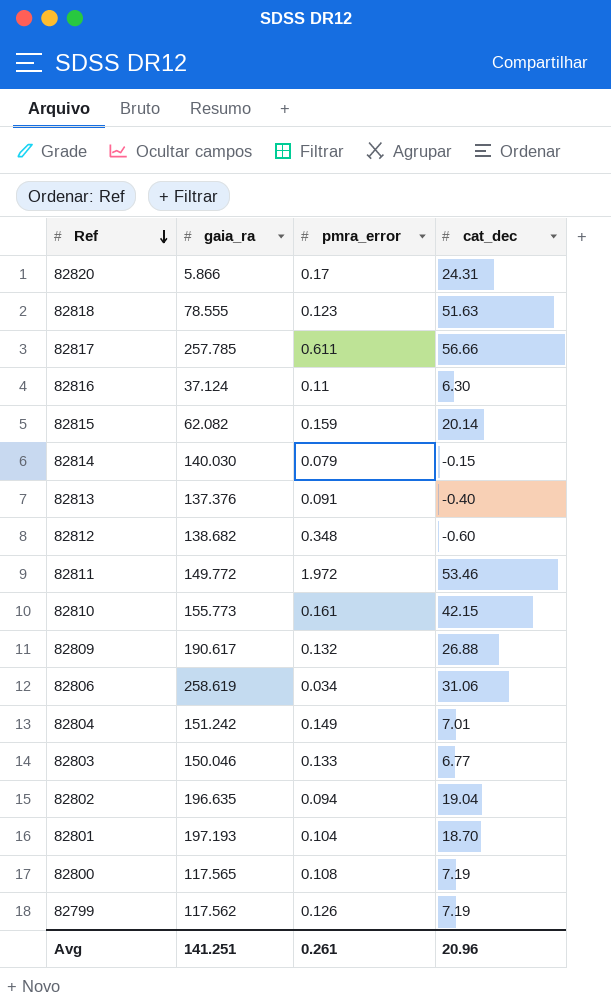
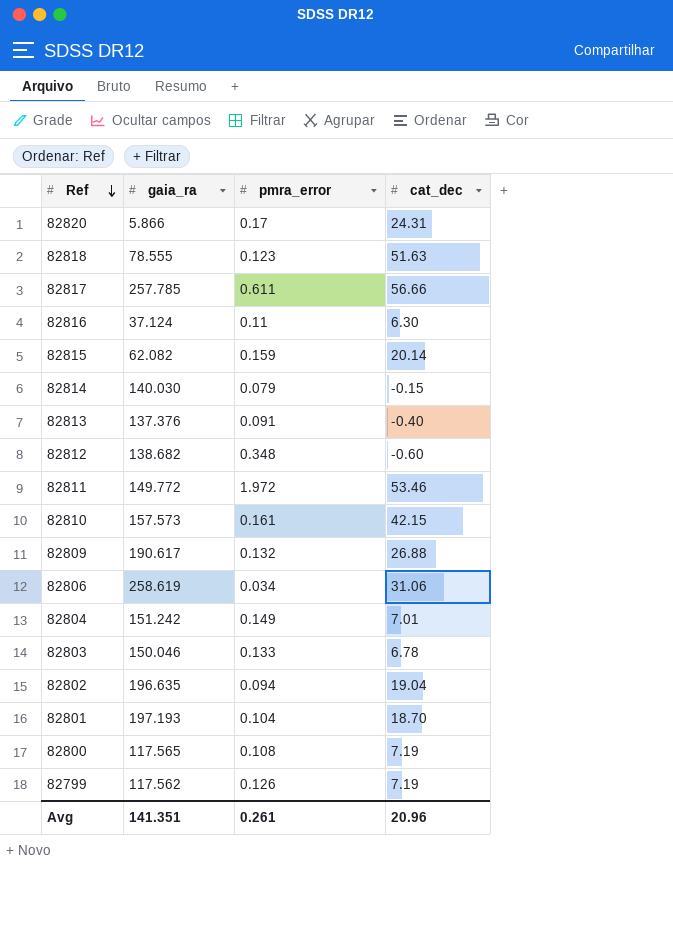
82810 | gaia_ra: 155.773 -> 157.573
82803 | cat_dec: 6.77 -> 6.78
Avg | gaia_ra: 141.251 -> 141.351

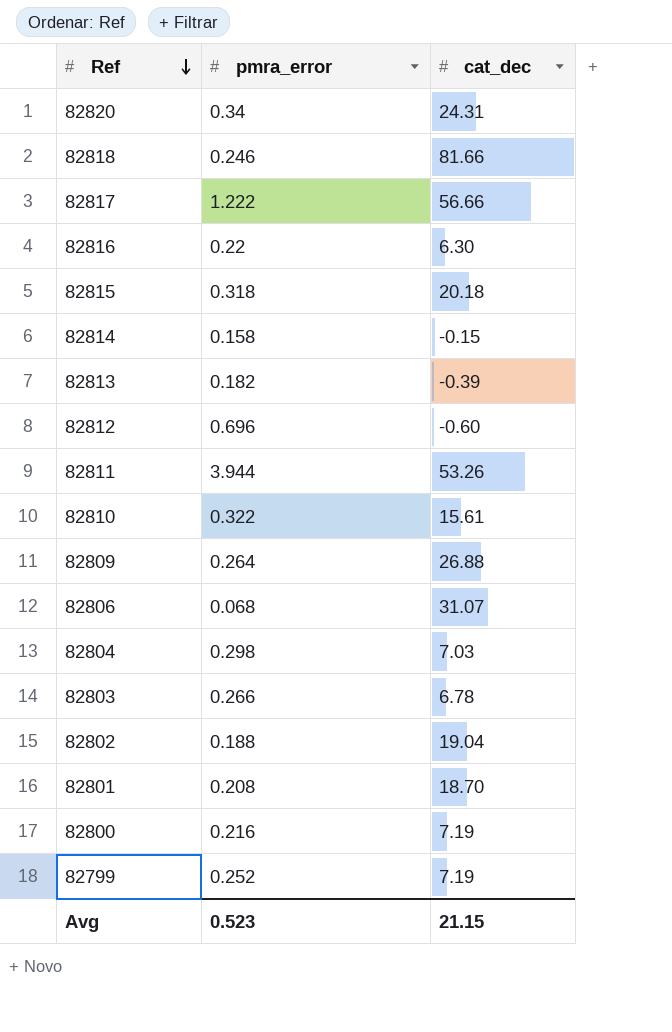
column gaia_ra | position: 2 -> none
82820 | pmra_error: 0.17 -> 0.34
82818 | pmra_error: 0.123 -> 0.246
82818 | cat_dec: 51.63 -> 81.66
82817 | pmra_error: 0.611 -> 1.222
82816 | pmra_error: 0.11 -> 0.22
82815 | pmra_error: 0.159 -> 0.318
82815 | cat_dec: 20.14 -> 20.18
82814 | pmra_error: 0.079 -> 0.158
82813 | pmra_error: 0.091 -> 0.182
82813 | cat_dec: -0.40 -> -0.39
82812 | pmra_error: 0.348 -> 0.696
82811 | pmra_error: 1.972 -> 3.944
82811 | cat_dec: 53.46 -> 53.26
82810 | pmra_error: 0.161 -> 0.322
82810 | cat_dec: 42.15 -> 15.61
82809 | pmra_error: 0.132 -> 0.264
82806 | pmra_error: 0.034 -> 0.068
82806 | cat_dec: 31.06 -> 31.07
82804 | pmra_error: 0.149 -> 0.298
82804 | cat_dec: 7.01 -> 7.03
82803 | pmra_error: 0.133 -> 0.266
82802 | pmra_error: 0.094 -> 0.188
82801 | pmra_error: 0.104 -> 0.208
82800 | pmra_error: 0.108 -> 0.216
82799 | pmra_error: 0.126 -> 0.252
Avg | pmra_error: 0.261 -> 0.523
Avg | cat_dec: 20.96 -> 21.15

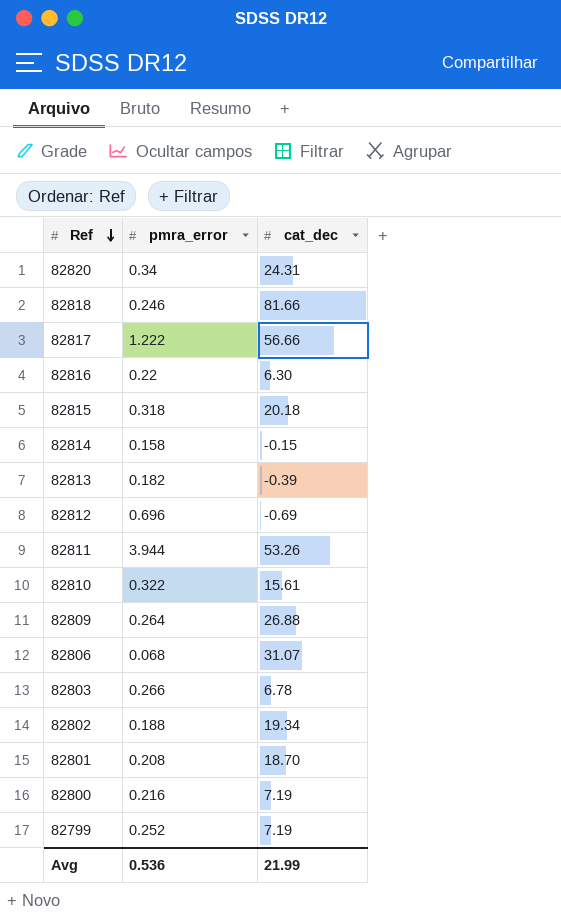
row 82804: 0.298 | 7.03 -> none
82812 | cat_dec: -0.60 -> -0.69
82802 | cat_dec: 19.04 -> 19.34
Avg | pmra_error: 0.523 -> 0.536
Avg | cat_dec: 21.15 -> 21.99

